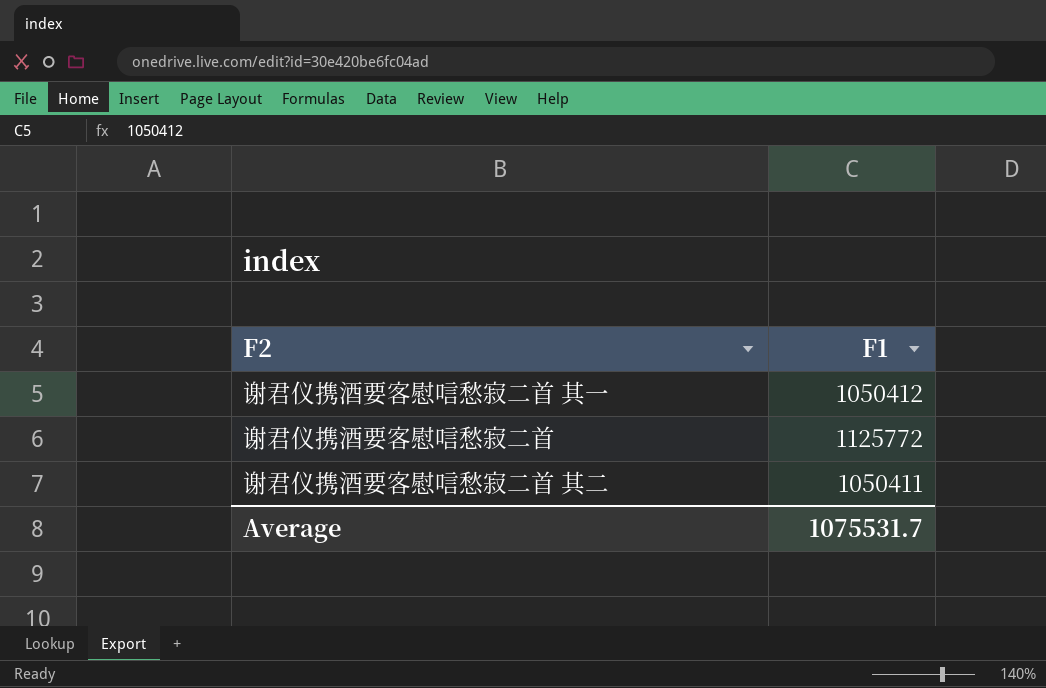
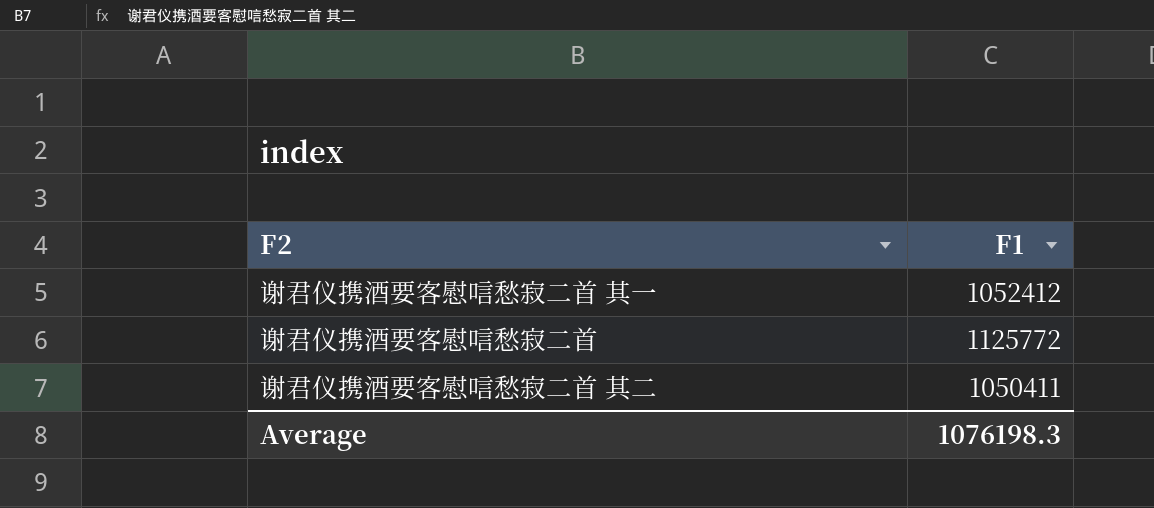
谢君仪携酒要客慰唁愁寂二首 其一 | F1: 1050412 -> 1052412
Average | F1: 1075531.7 -> 1076198.3

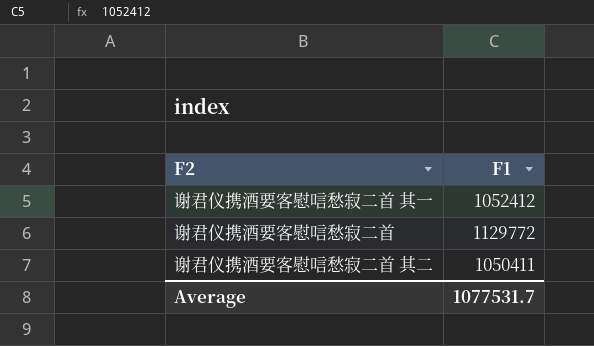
谢君仪携酒要客慰唁愁寂二首 | F1: 1125772 -> 1129772
Average | F1: 1076198.3 -> 1077531.7

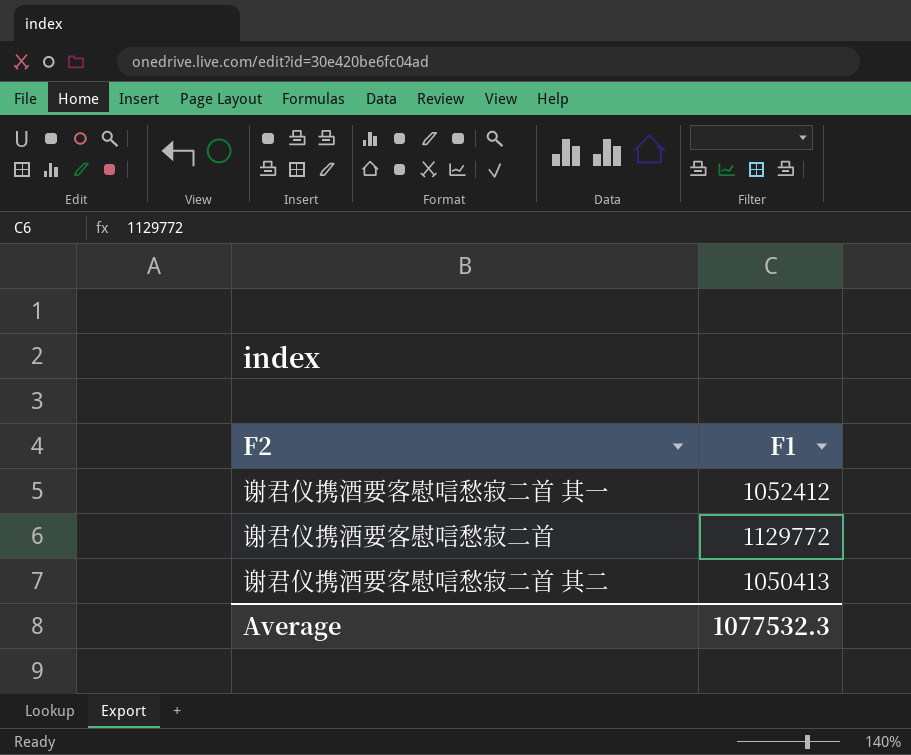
谢君仪携酒要客慰唁愁寂二首 其二 | F1: 1050411 -> 1050413
Average | F1: 1077531.7 -> 1077532.3

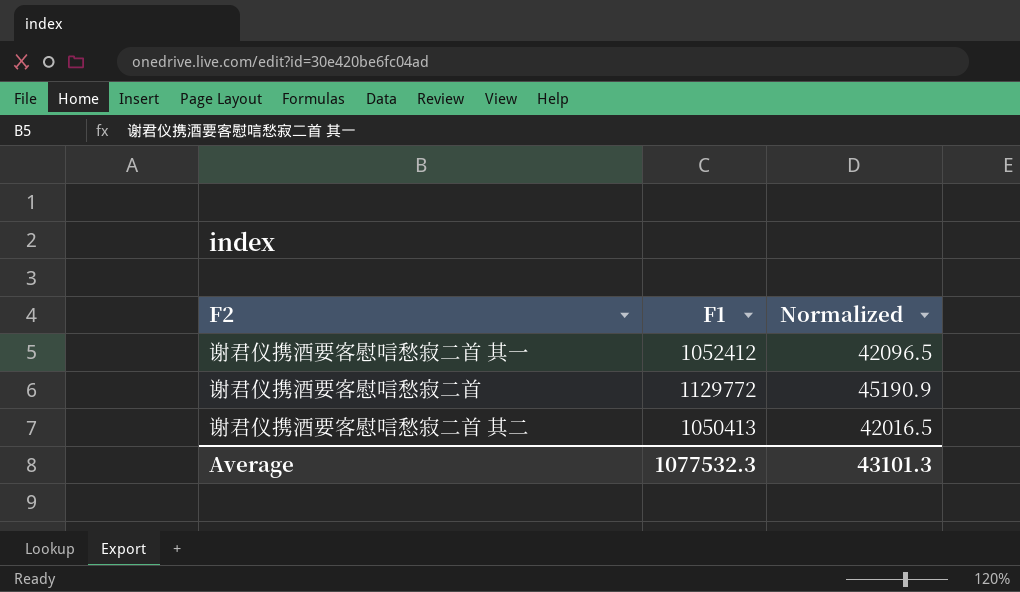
column Normalized | formula: none -> [F1] * 0.04

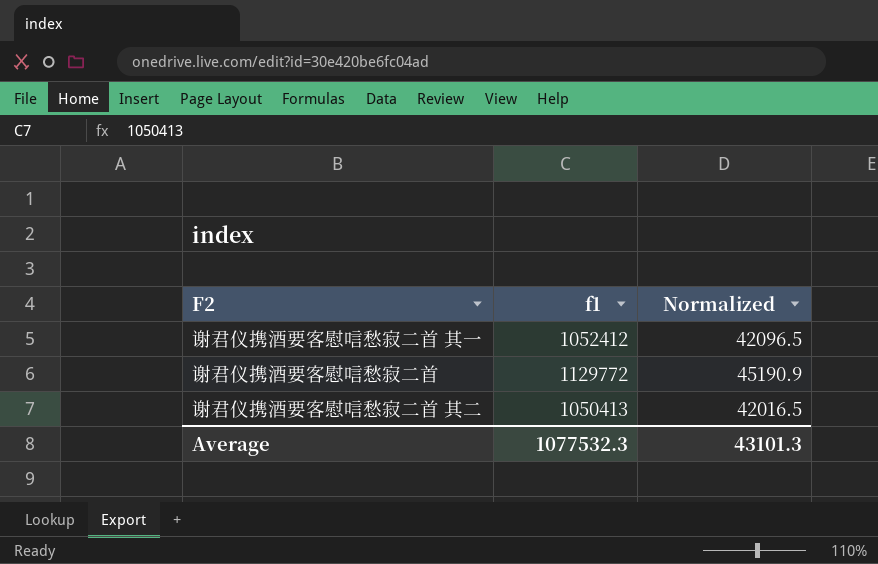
column name: F1 -> f1

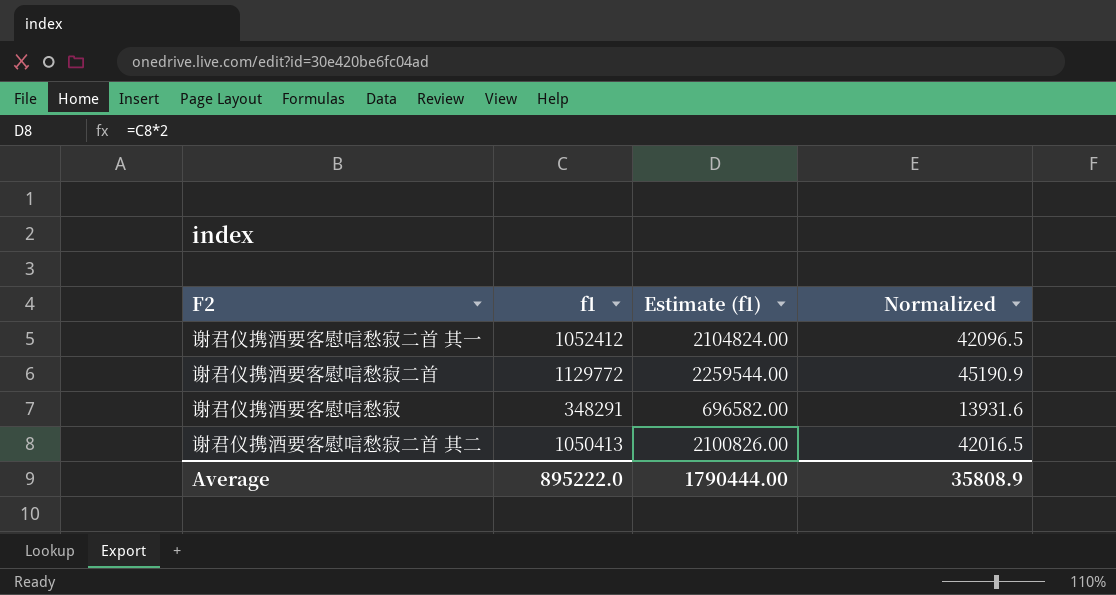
column Estimate (f1) | formula: none -> [f1] * 2
row 谢君仪携酒要客慰唁愁寂: none -> 348291 | 696582.00 | 13931.6
Average | f1: 1077532.3 -> 895222.0
Average | Normalized: 43101.3 -> 35808.9

